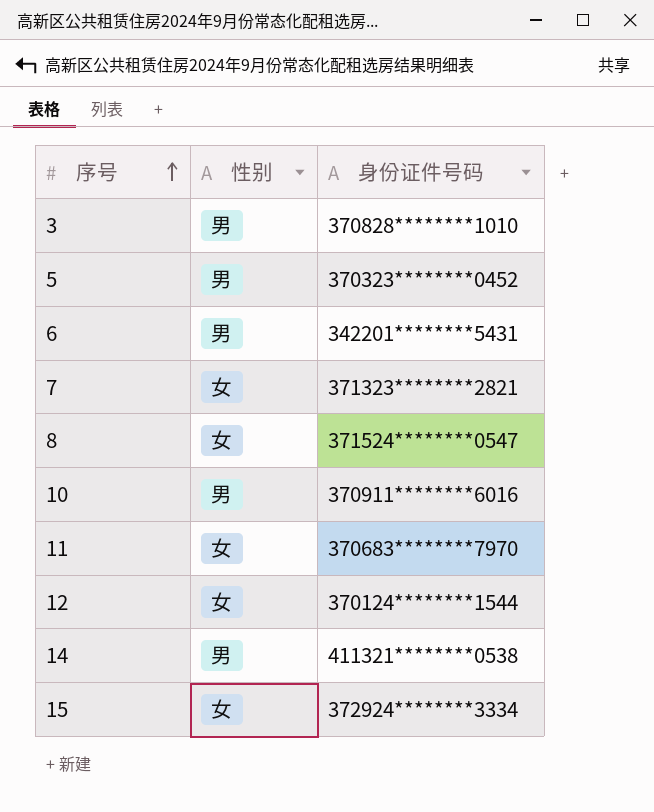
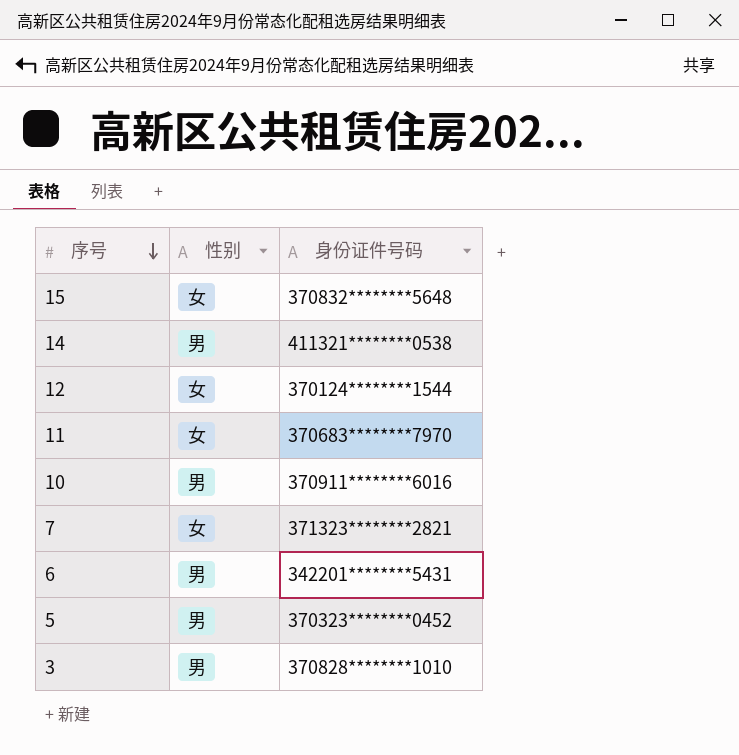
row order: 序号 ascending -> 序号 descending
row 8: 女 | 371524********0547 -> none
15 | 身份证件号码: 372924********3334 -> 370832********5648

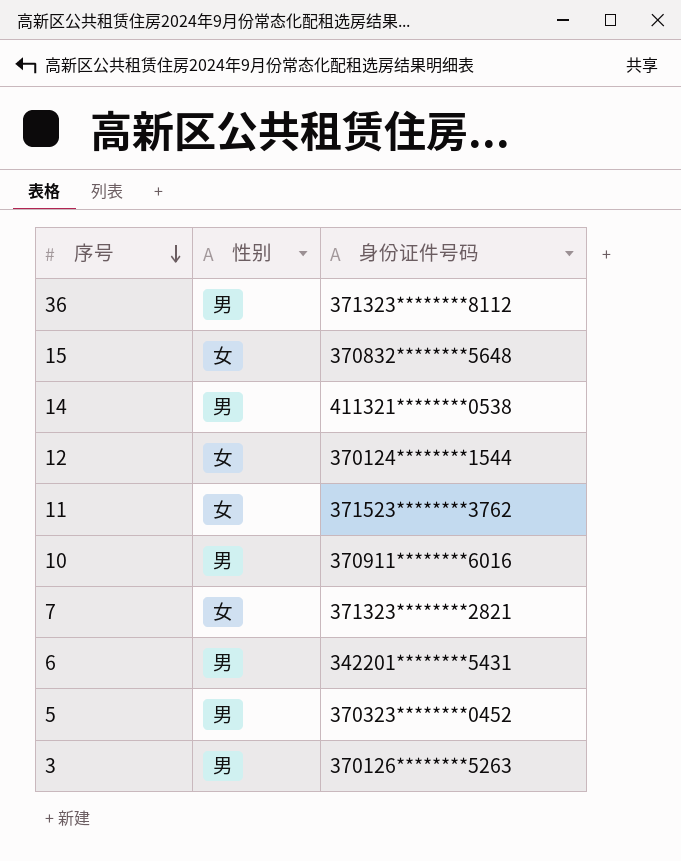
row 36: none -> 男 | 371323********8112
11 | 身份证件号码: 370683********7970 -> 371523********3762
3 | 身份证件号码: 370828********1010 -> 370126********5263

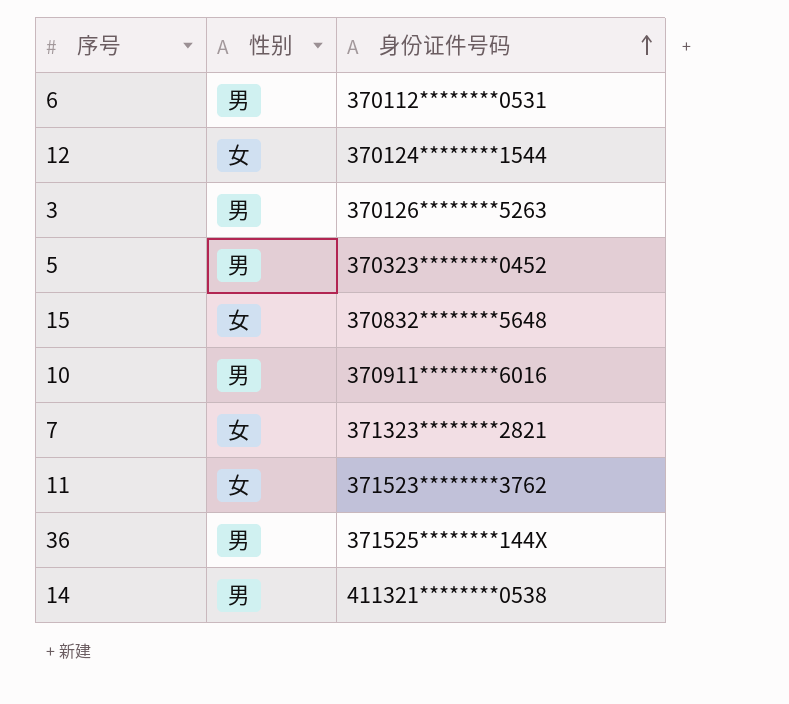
row order: 序号 descending -> 身份证件号码 ascending
6 | 身份证件号码: 342201********5431 -> 370112********0531
36 | 身份证件号码: 371323********8112 -> 371525********144X

